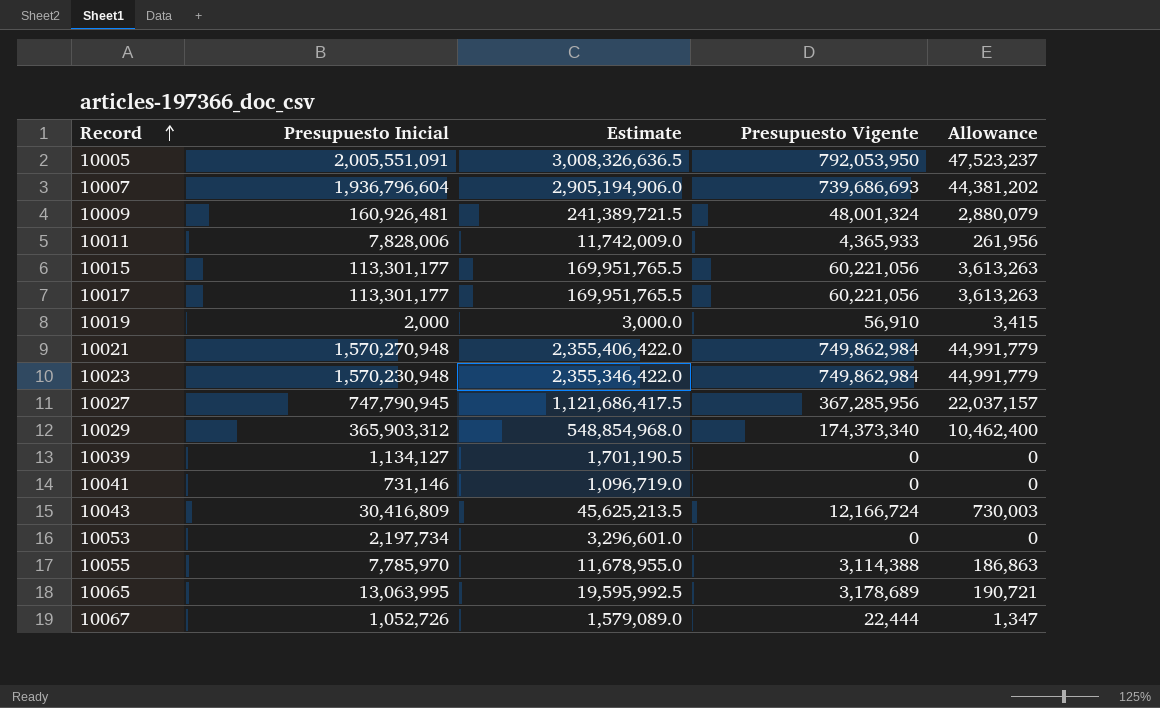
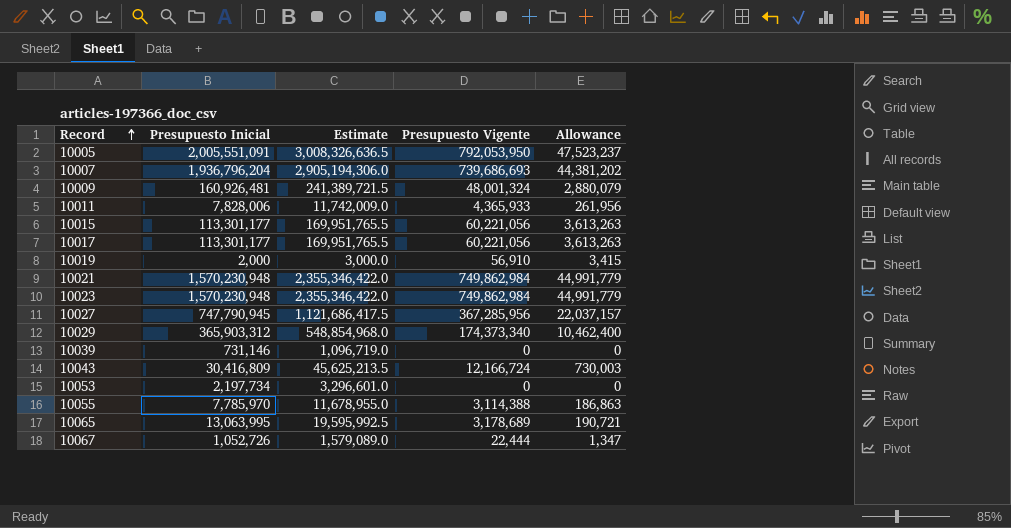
row 10041: 731,146 | 1,096,719.0 | 0 | 0 -> none
10007 | Presupuesto Inicial: 1,936,796,604 -> 1,936,796,204
10007 | Estimate: 2,905,194,906.0 -> 2,905,194,306.0
10021 | Presupuesto Inicial: 1,570,270,948 -> 1,570,230,948
10021 | Estimate: 2,355,406,422.0 -> 2,355,346,422.0
10039 | Presupuesto Inicial: 1,134,127 -> 731,146
10039 | Estimate: 1,701,190.5 -> 1,096,719.0

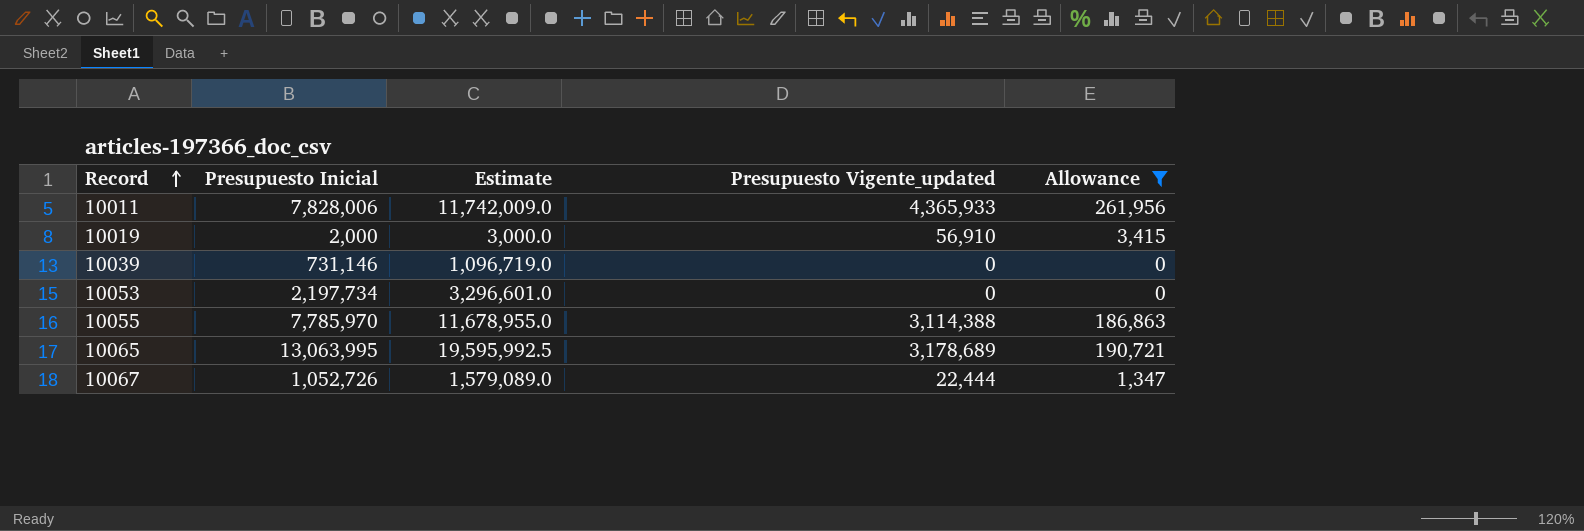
filter: none -> Allowance <= 261,956
column name: Presupuesto Vigente -> Presupuesto Vigente_updated

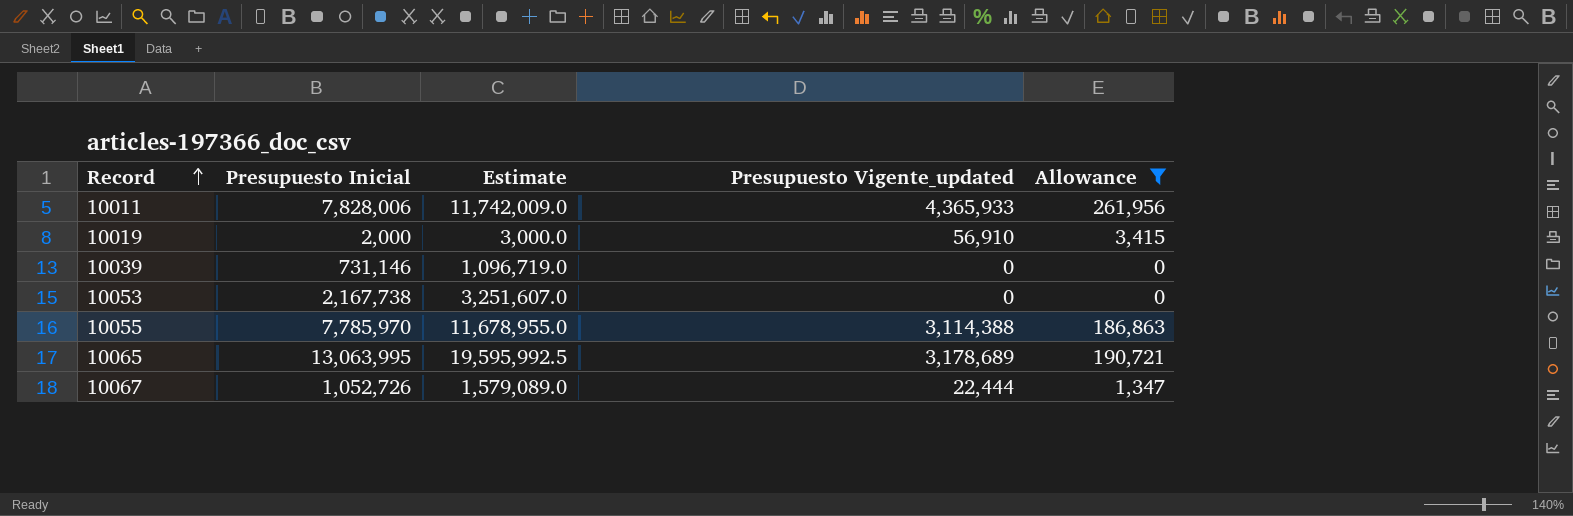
10053 | Presupuesto Inicial: 2,197,734 -> 2,167,738
10053 | Estimate: 3,296,601.0 -> 3,251,607.0

